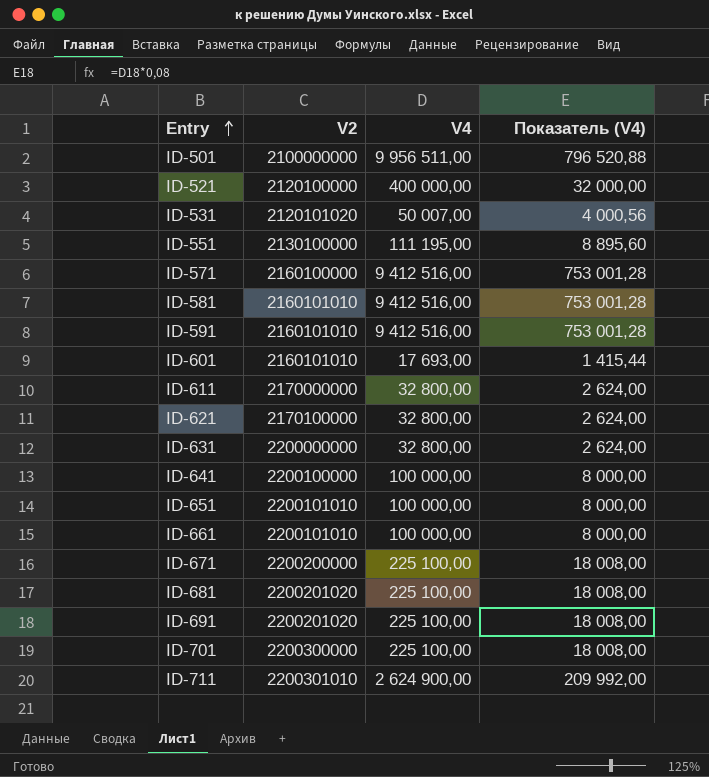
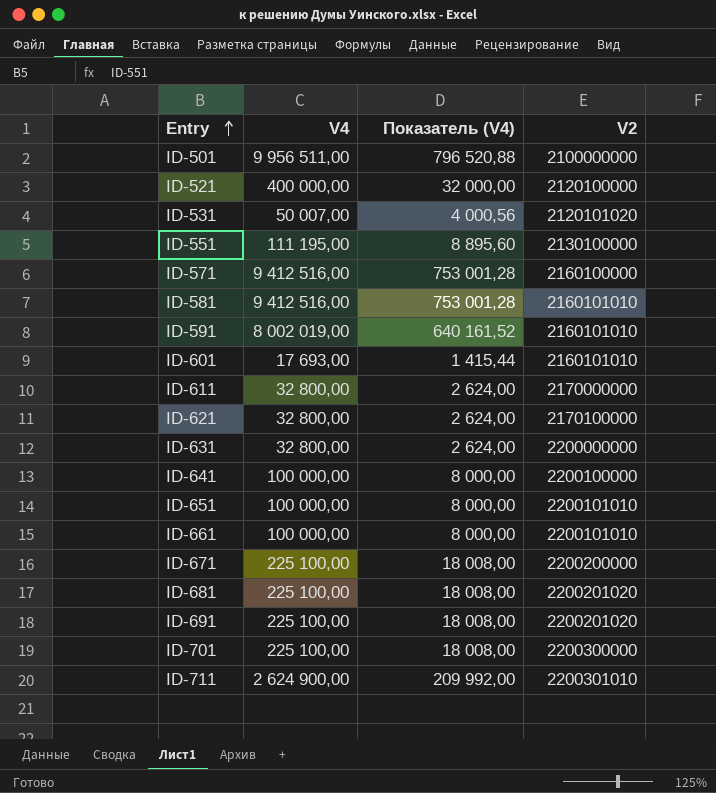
column V2 | position: 2 -> 4
ID-591 | V4: 9 412 516,00 -> 8 002 019,00
ID-591 | Показатель (V4): 753 001,28 -> 640 161,52

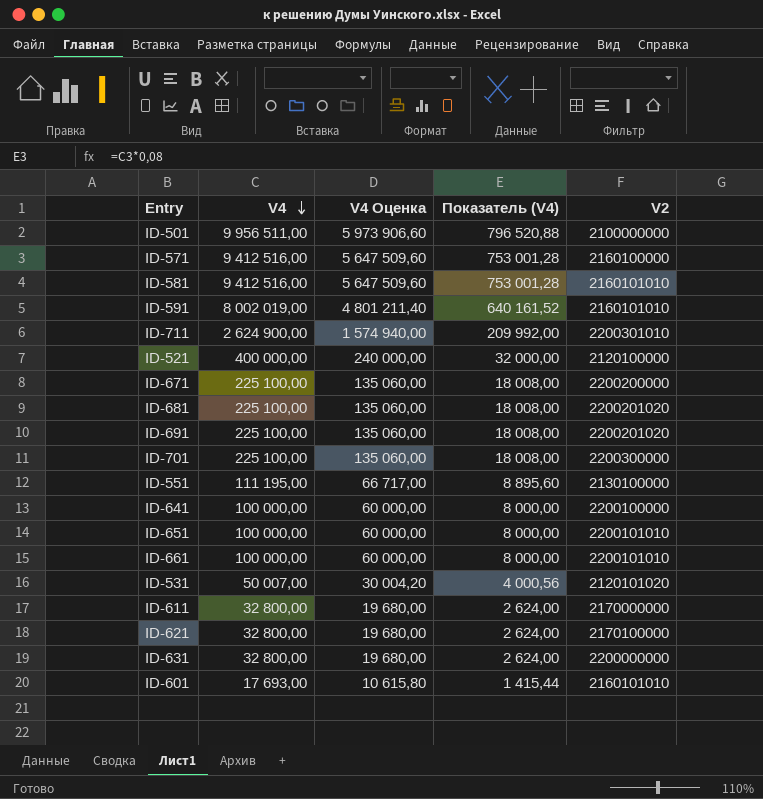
row order: Entry ascending -> V4 descending
column V4 Оценка | formula: none -> [V4] * 0,6

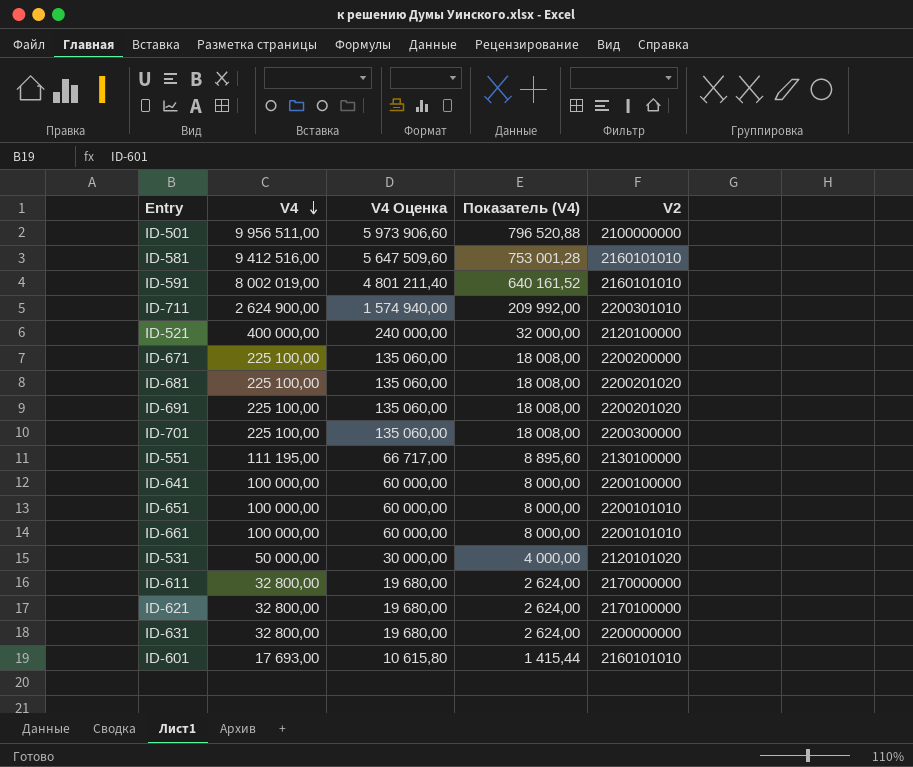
row ID-571: 9 412 516,00 | 5 647 509,60 | 753 001,28 | 2160100000 -> none
ID-531 | V4: 50 007,00 -> 50 000,00
ID-531 | V4 Оценка: 30 004,20 -> 30 000,00
ID-531 | Показатель (V4): 4 000,56 -> 4 000,00

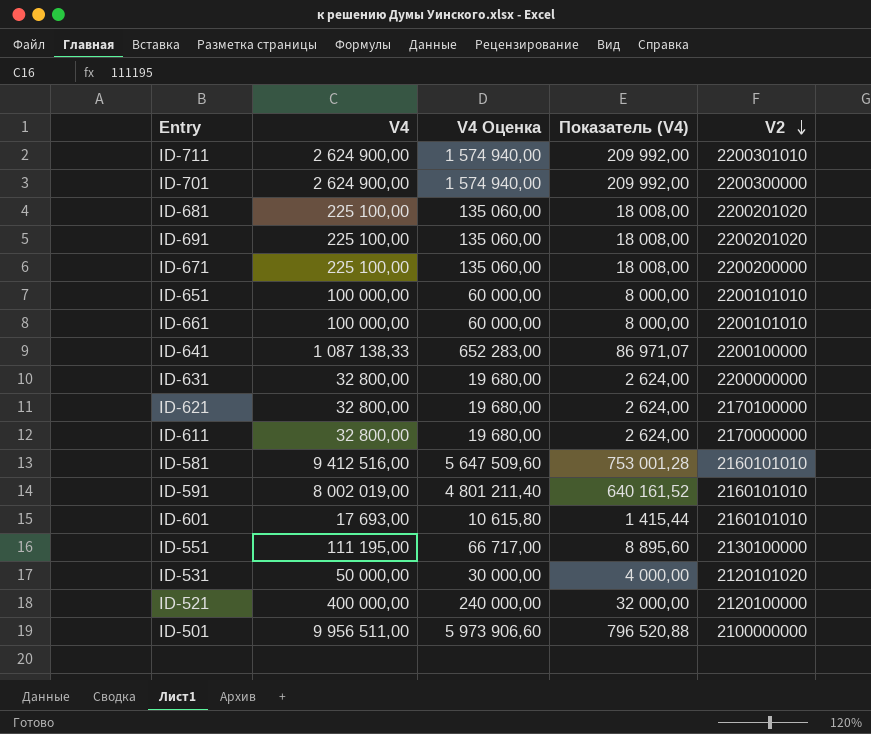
row order: V4 descending -> V2 descending
ID-701 | V4: 225 100,00 -> 2 624 900,00
ID-701 | V4 Оценка: 135 060,00 -> 1 574 940,00
ID-701 | Показатель (V4): 18 008,00 -> 209 992,00
ID-641 | V4: 100 000,00 -> 1 087 138,33
ID-641 | V4 Оценка: 60 000,00 -> 652 283,00
ID-641 | Показатель (V4): 8 000,00 -> 86 971,07

